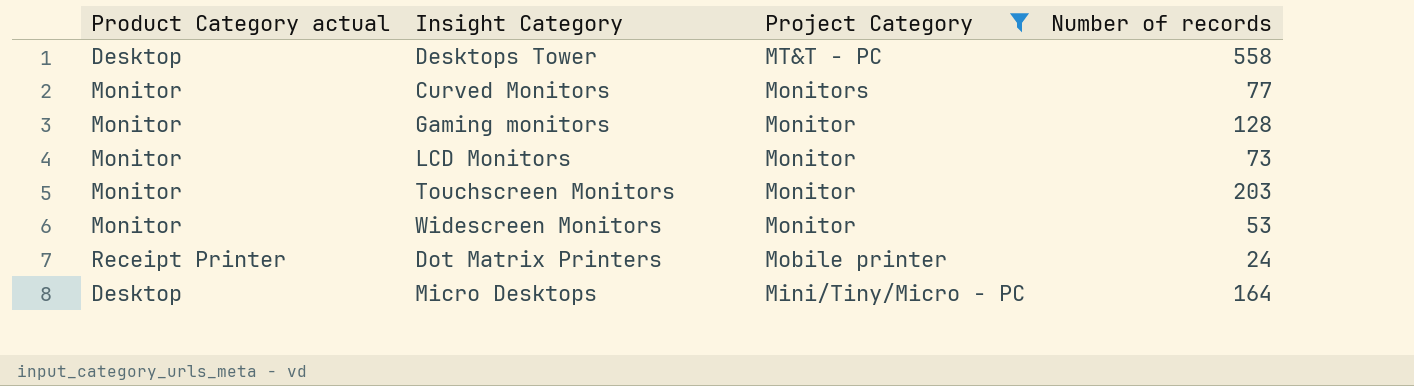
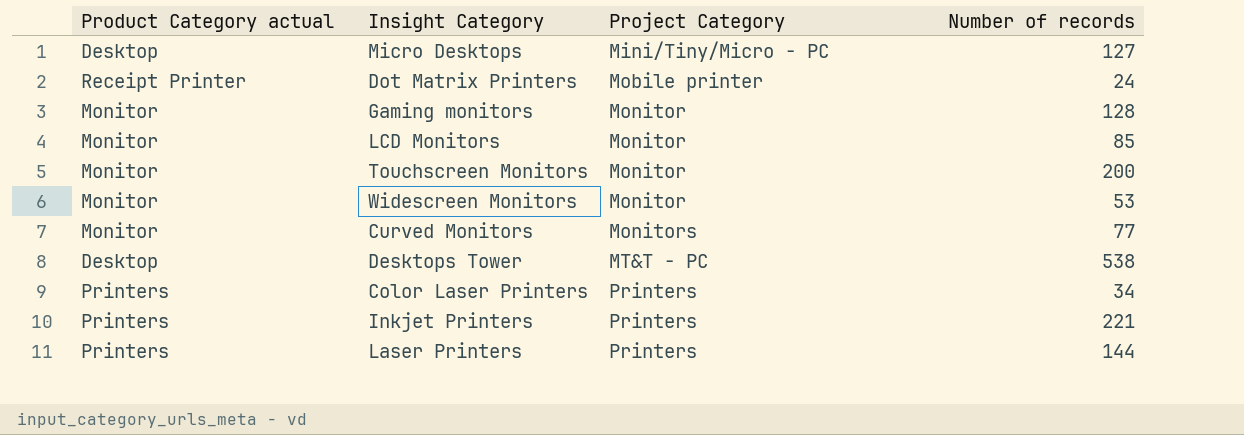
filter: Project Category != Printers -> none
row order: Project Category descending -> Project Category ascending
Micro Desktops | Number of records: 164 -> 127
LCD Monitors | Number of records: 73 -> 85
Touchscreen Monitors | Number of records: 203 -> 200
Desktops Tower | Number of records: 558 -> 538

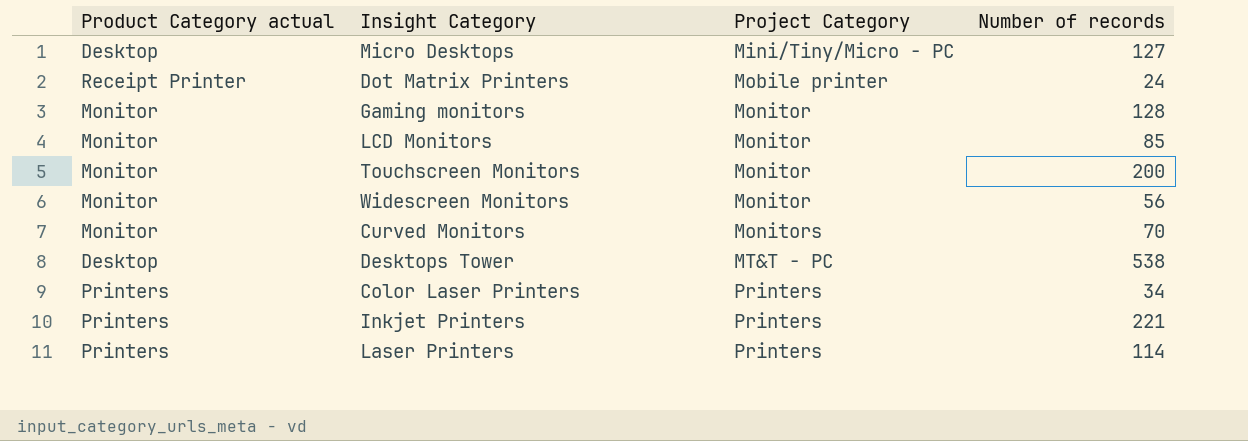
Widescreen Monitors | Number of records: 53 -> 56
Curved Monitors | Number of records: 77 -> 70
Laser Printers | Number of records: 144 -> 114

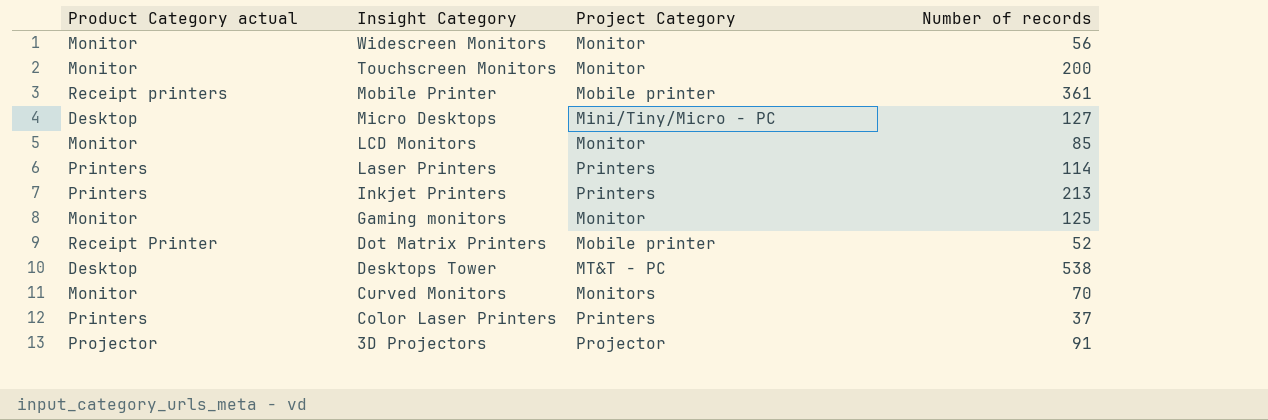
row order: Project Category ascending -> Insight Category descending
row Mobile Printer: none -> Receipt printers | Mobile printer | 361
Inkjet Printers | Number of records: 221 -> 213
Gaming monitors | Number of records: 128 -> 125
Dot Matrix Printers | Number of records: 24 -> 52
Color Laser Printers | Number of records: 34 -> 37
row 3D Projectors: none -> Projector | Projector | 91

